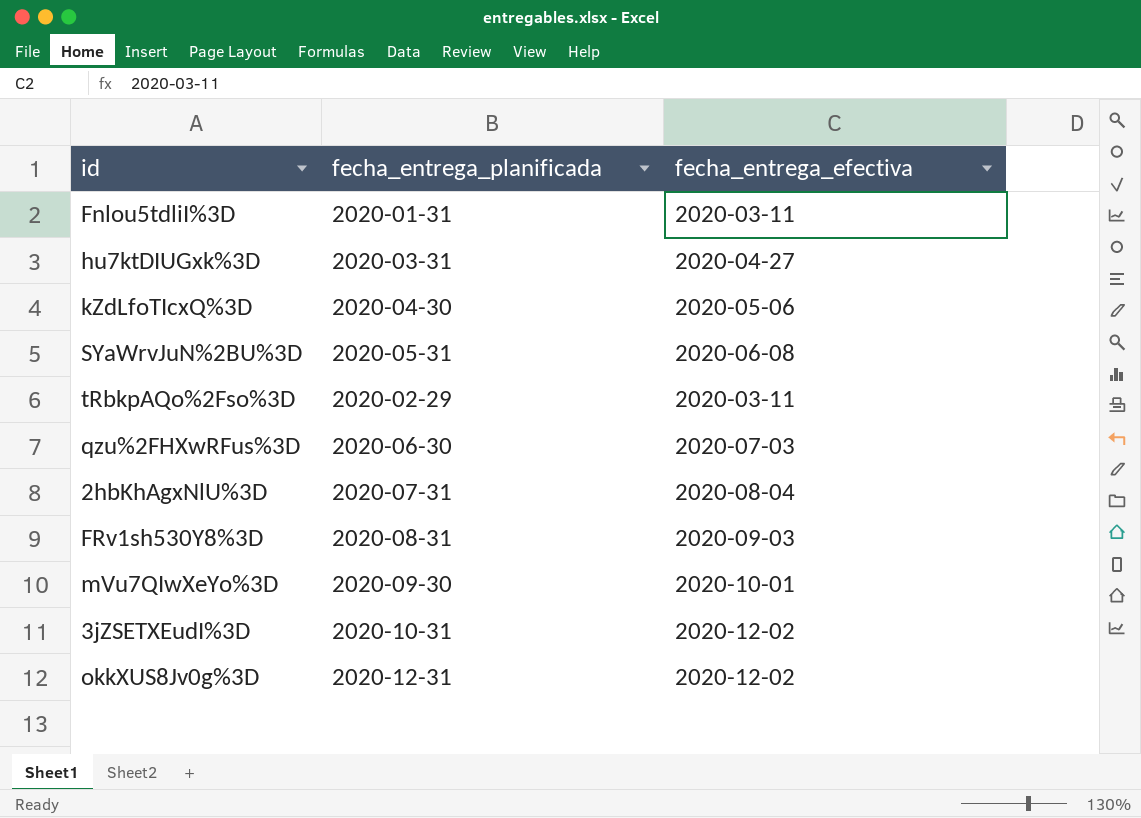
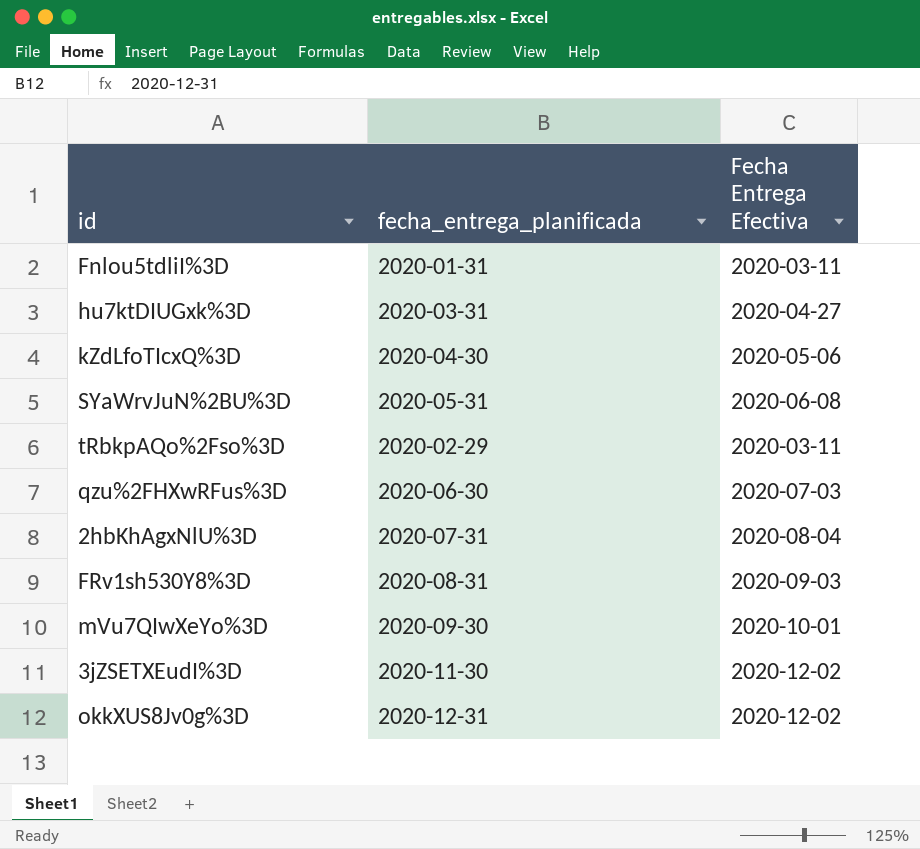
column name: fecha_entrega_efectiva -> Fecha Entrega Efectiva
3jZSETXEudI%3D | fecha_entrega_planificada: 2020-10-31 -> 2020-11-30

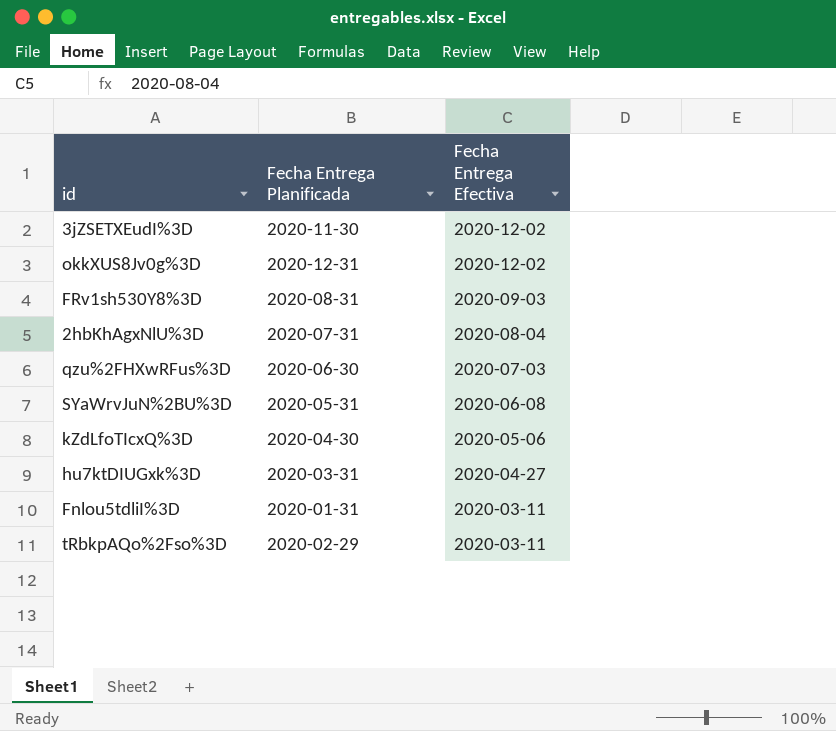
row order: none -> Fecha Entrega Efectiva descending
column name: fecha_entrega_planificada -> Fecha Entrega Planificada
row mVu7QIwXeYo%3D: 2020-09-30 | 2020-10-01 -> none

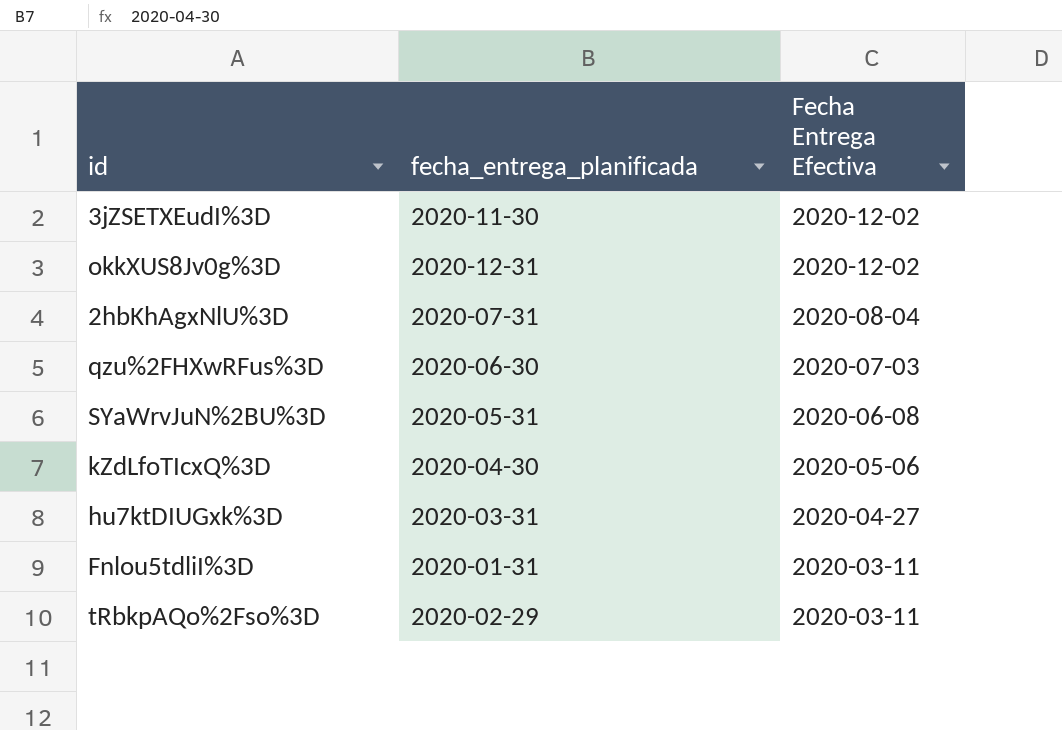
column name: Fecha Entrega Planificada -> fecha_entrega_planificada
row FRv1sh530Y8%3D: 2020-08-31 | 2020-09-03 -> none

